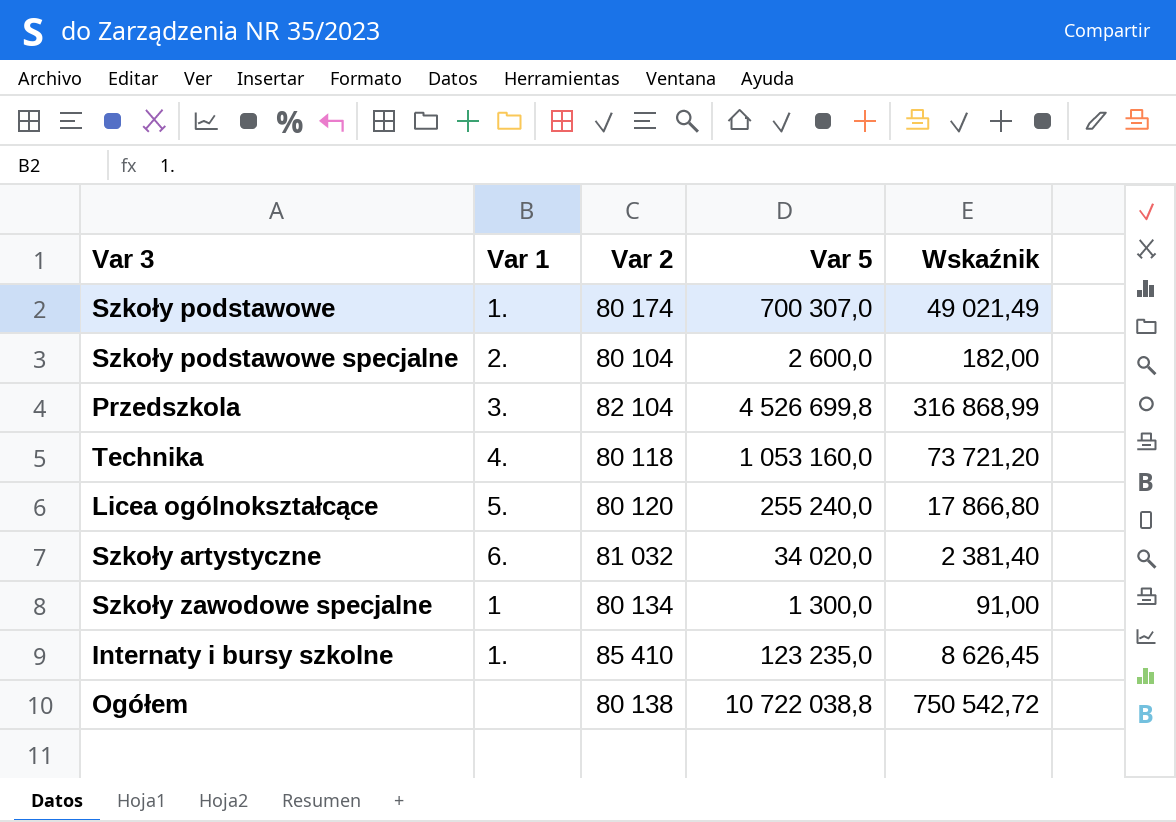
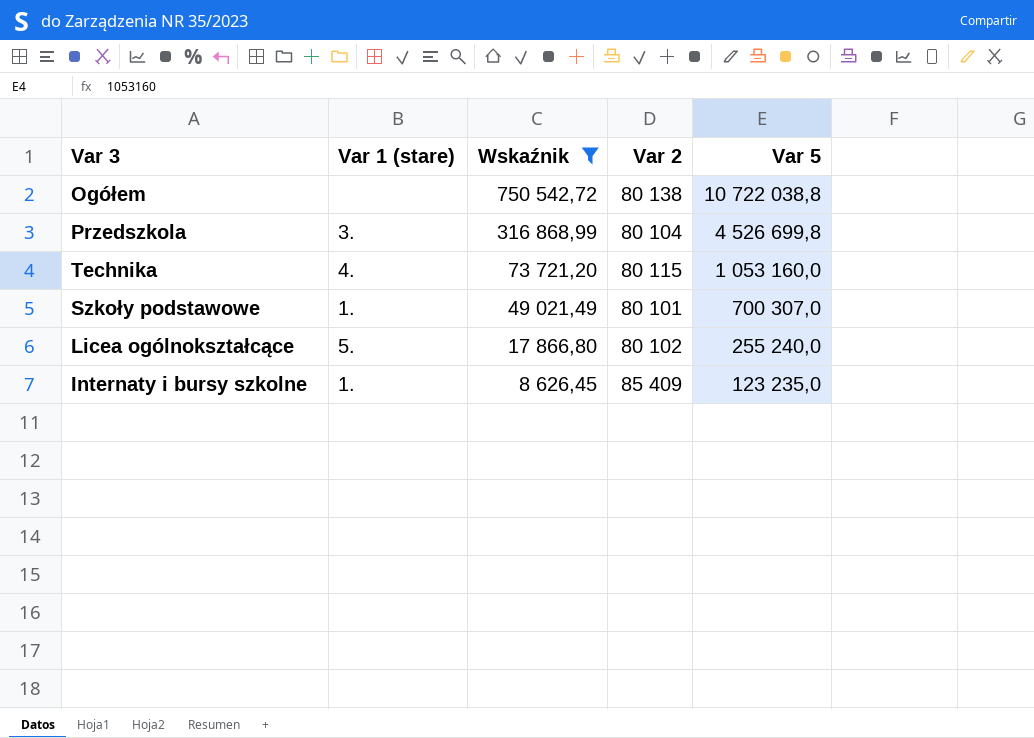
filter: none -> Wskaźnik >= 8 626,45
row order: none -> Wskaźnik descending
column name: Var 1 -> Var 1 (stare)
column Wskaźnik | position: 5 -> 3
Przedszkola | Var 2: 82 104 -> 80 104
Technika | Var 2: 80 118 -> 80 115
Szkoły podstawowe | Var 2: 80 174 -> 80 101
Licea ogólnokształcące | Var 2: 80 120 -> 80 102
Internaty i bursy szkolne | Var 2: 85 410 -> 85 409

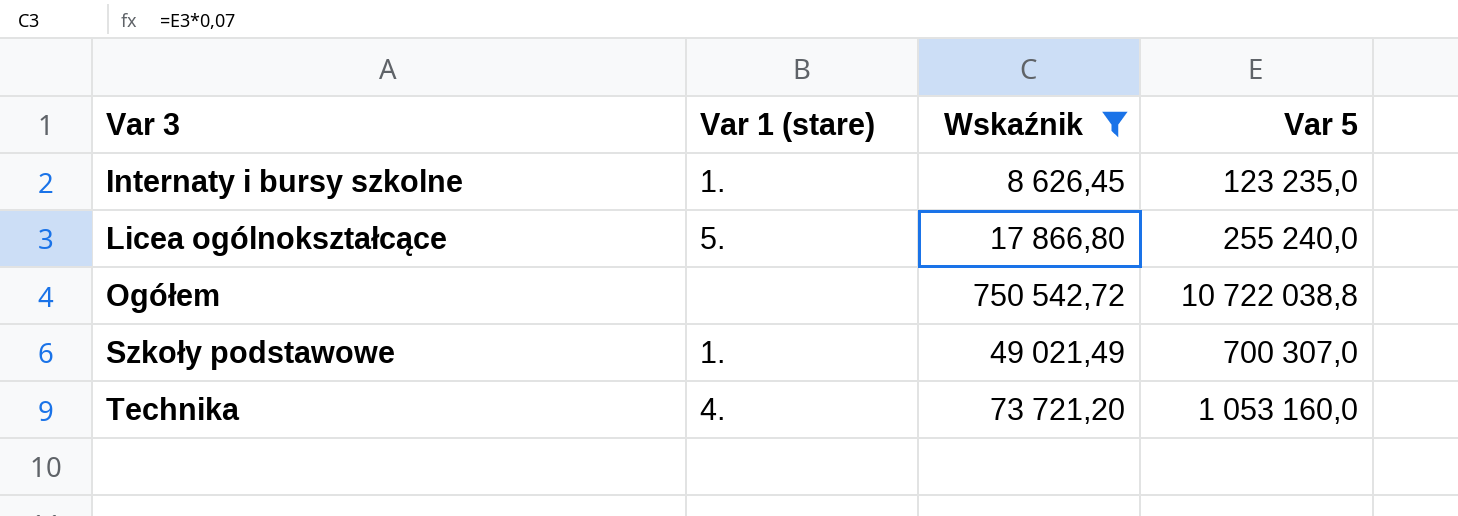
row order: Wskaźnik descending -> Var 3 ascending
column Var 2 | position: 4 -> none
row Przedszkola: 3. | 316 868,99 | 80 104 | 4 526 699,8 -> none

